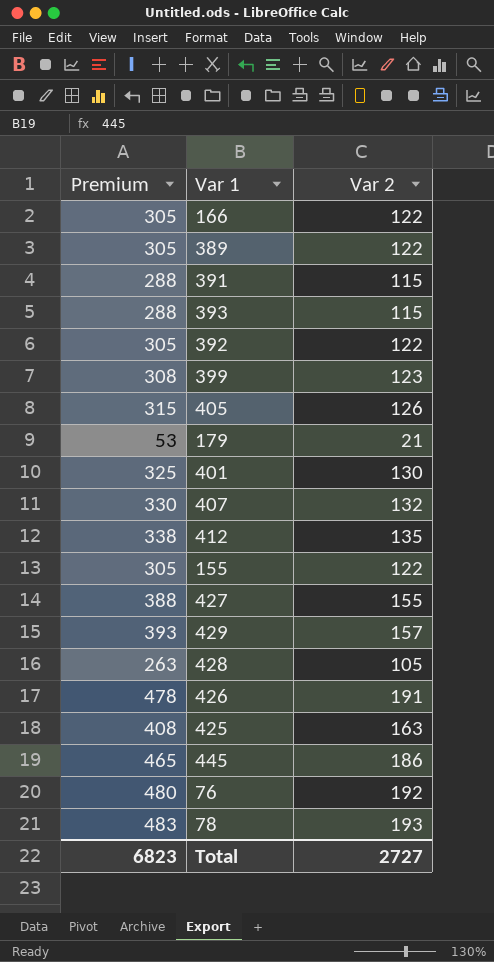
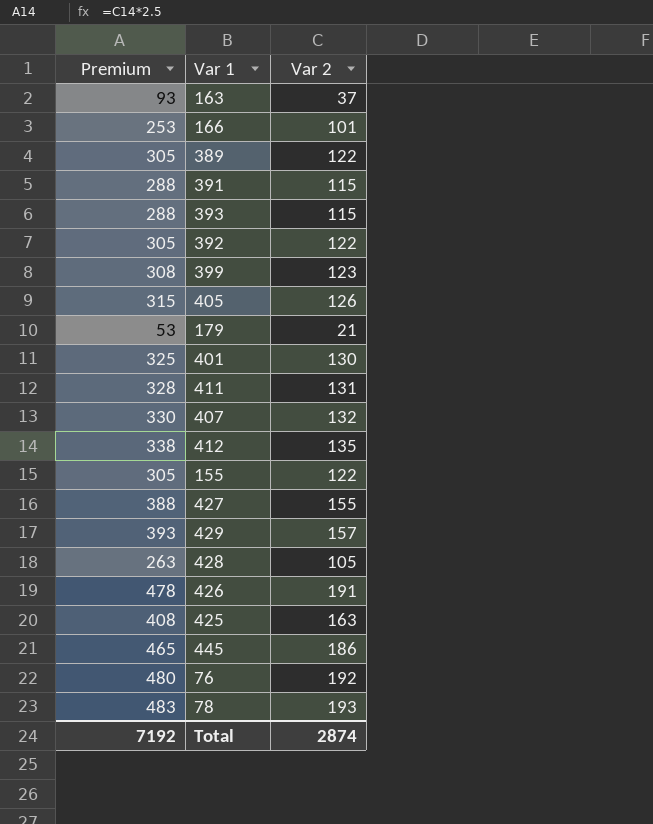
row 163: none -> 93 | 37
166 | Premium: 305 -> 253
166 | Var 2: 122 -> 101
row 411: none -> 328 | 131
Total | Premium: 6823 -> 7192
Total | Var 2: 2727 -> 2874

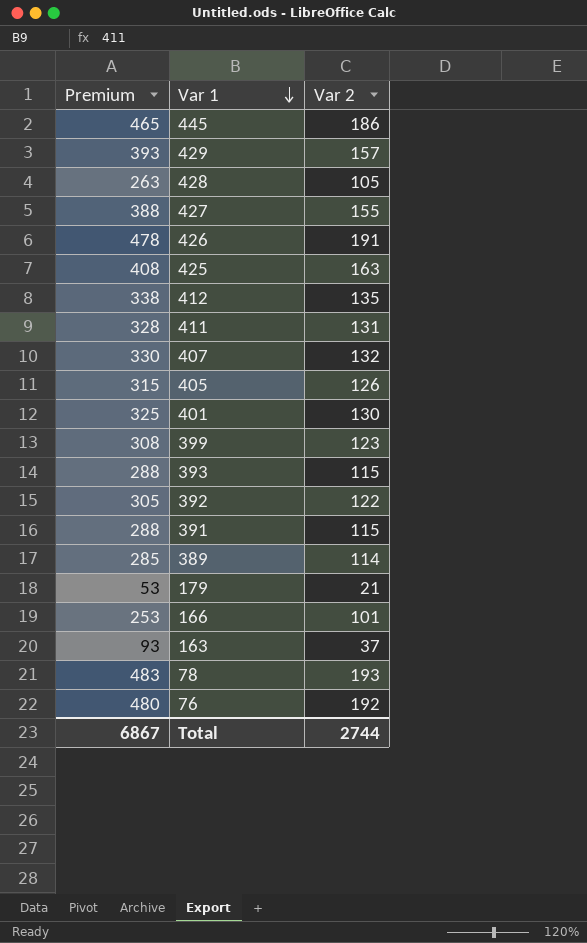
row order: none -> Var 1 descending
row 155: 305 | 122 -> none
389 | Premium: 305 -> 285
389 | Var 2: 122 -> 114
Total | Premium: 7192 -> 6867
Total | Var 2: 2874 -> 2744

